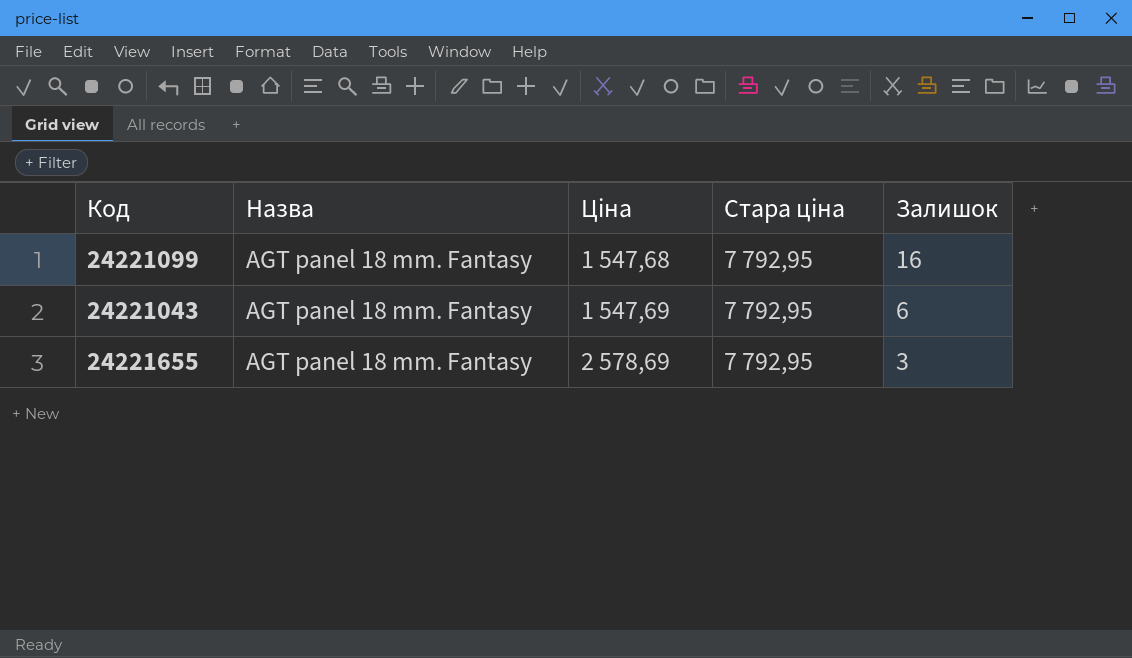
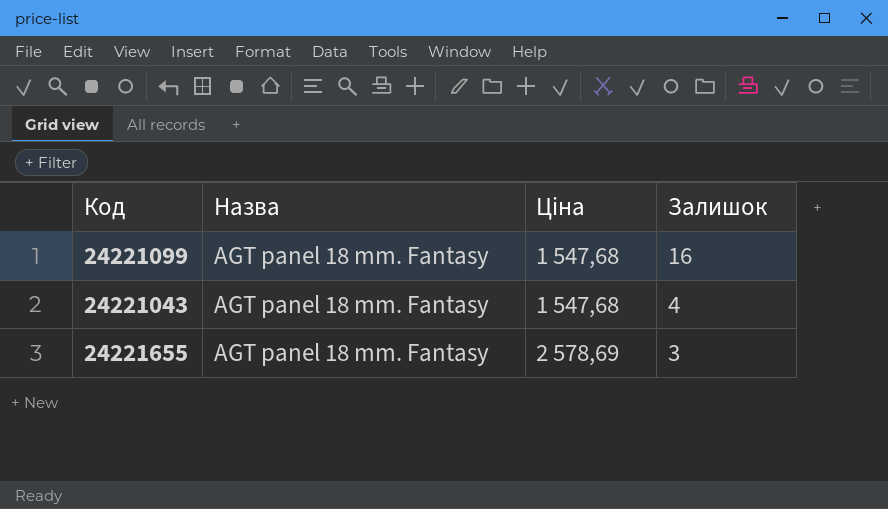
column Стара ціна | position: 4 -> none
24221043 | Ціна: 1 547,69 -> 1 547,68
24221043 | Залишок: 6 -> 4

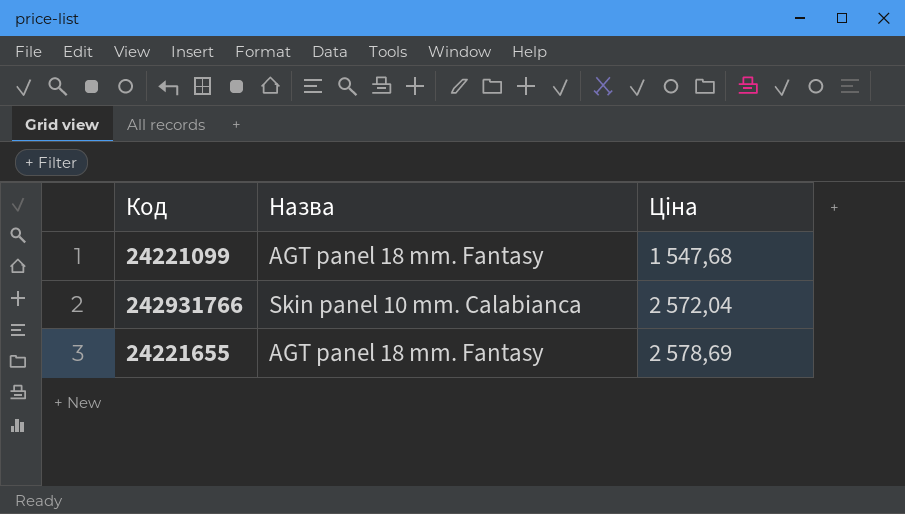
column Залишок | position: 4 -> none
row 24221043: AGT panel 18 mm. Fantasy | 1 547,68 | 4 -> none
row 242931766: none -> Skin panel 10 mm. Calabianca | 2 572,04

